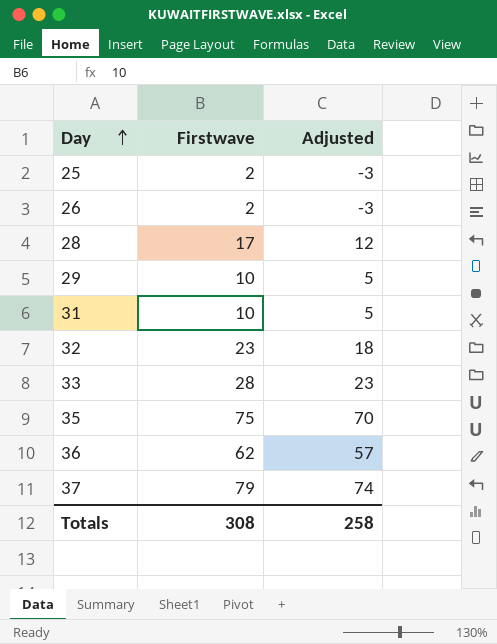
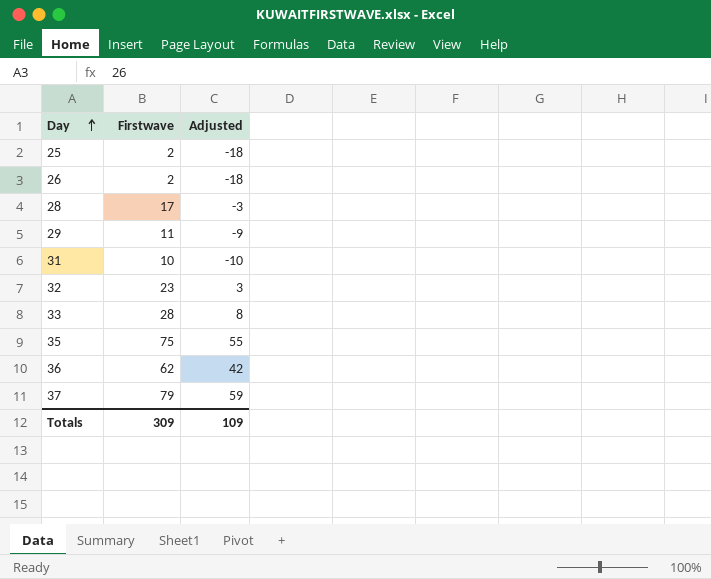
column Adjusted | formula: [Firstwave] - 5 -> [Firstwave] - 20
29 | Firstwave: 10 -> 11
Totals | Firstwave: 308 -> 309
Totals | Adjusted: 258 -> 109

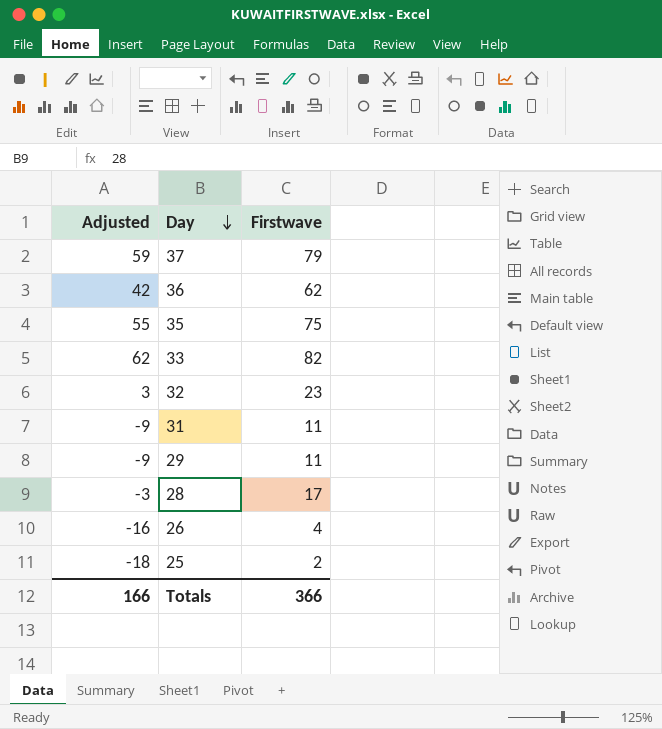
row order: Day ascending -> Day descending
column Adjusted | position: 3 -> 1
33 | Adjusted: 8 -> 62
33 | Firstwave: 28 -> 82
31 | Adjusted: -10 -> -9
31 | Firstwave: 10 -> 11
26 | Adjusted: -18 -> -16
26 | Firstwave: 2 -> 4
Totals | Adjusted: 109 -> 166
Totals | Firstwave: 309 -> 366

